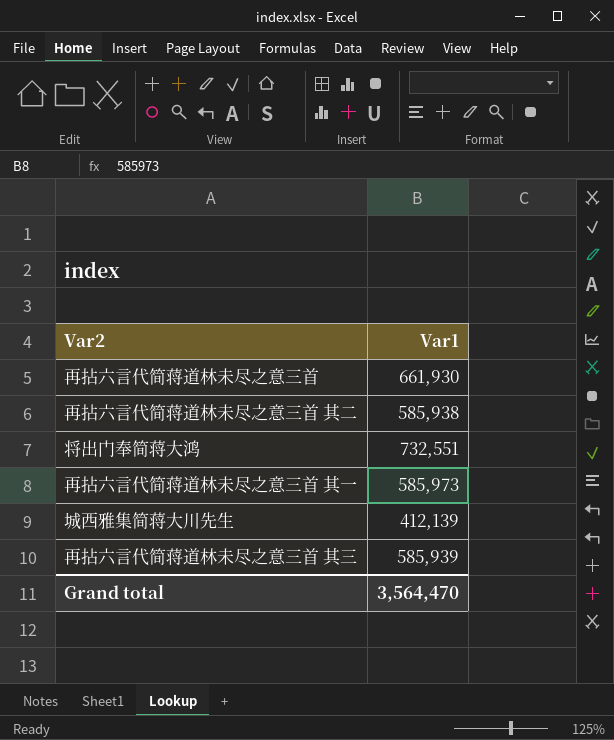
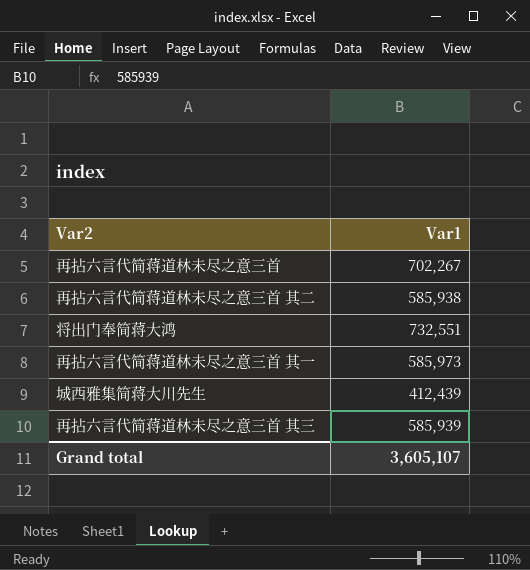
再拈六言代简蒋道林未尽之意三首 | Var1: 661,930 -> 702,267
城西雅集简蒋大川先生 | Var1: 412,139 -> 412,439
Grand total | Var1: 3,564,470 -> 3,605,107

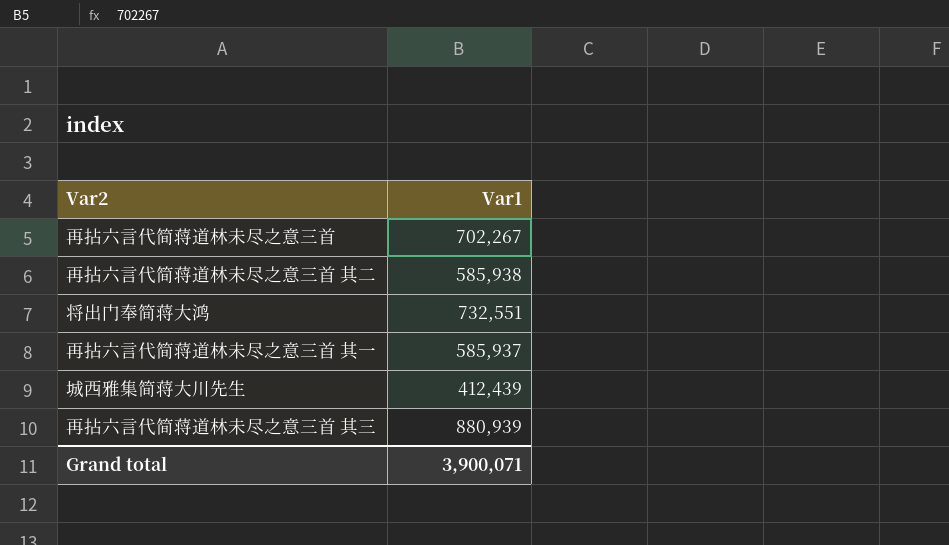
再拈六言代简蒋道林未尽之意三首 其一 | Var1: 585,973 -> 585,937
再拈六言代简蒋道林未尽之意三首 其三 | Var1: 585,939 -> 880,939
Grand total | Var1: 3,605,107 -> 3,900,071

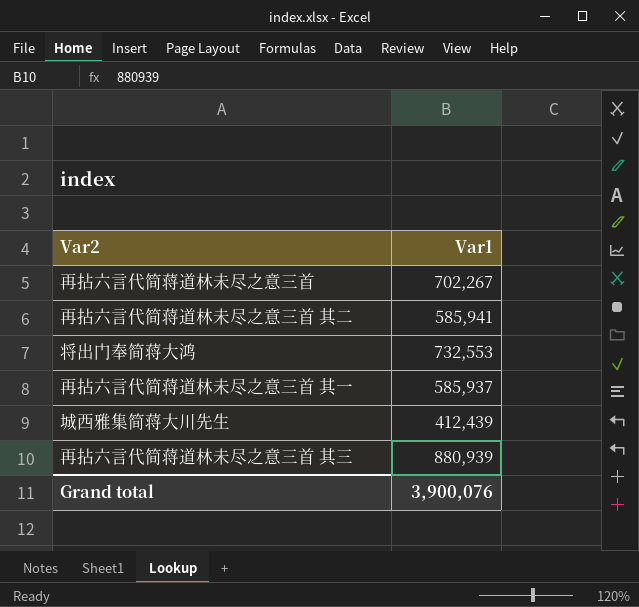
再拈六言代简蒋道林未尽之意三首 其二 | Var1: 585,938 -> 585,941
将出门奉简蒋大鸿 | Var1: 732,551 -> 732,553
Grand total | Var1: 3,900,071 -> 3,900,076

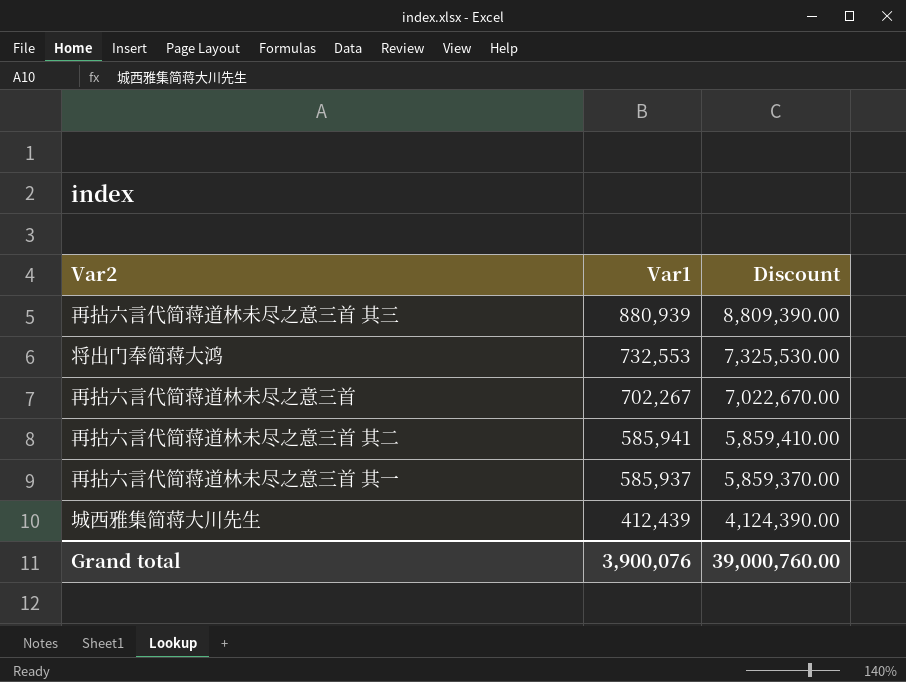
row order: none -> Var1 descending
column Discount | formula: none -> [Var1] * 10

